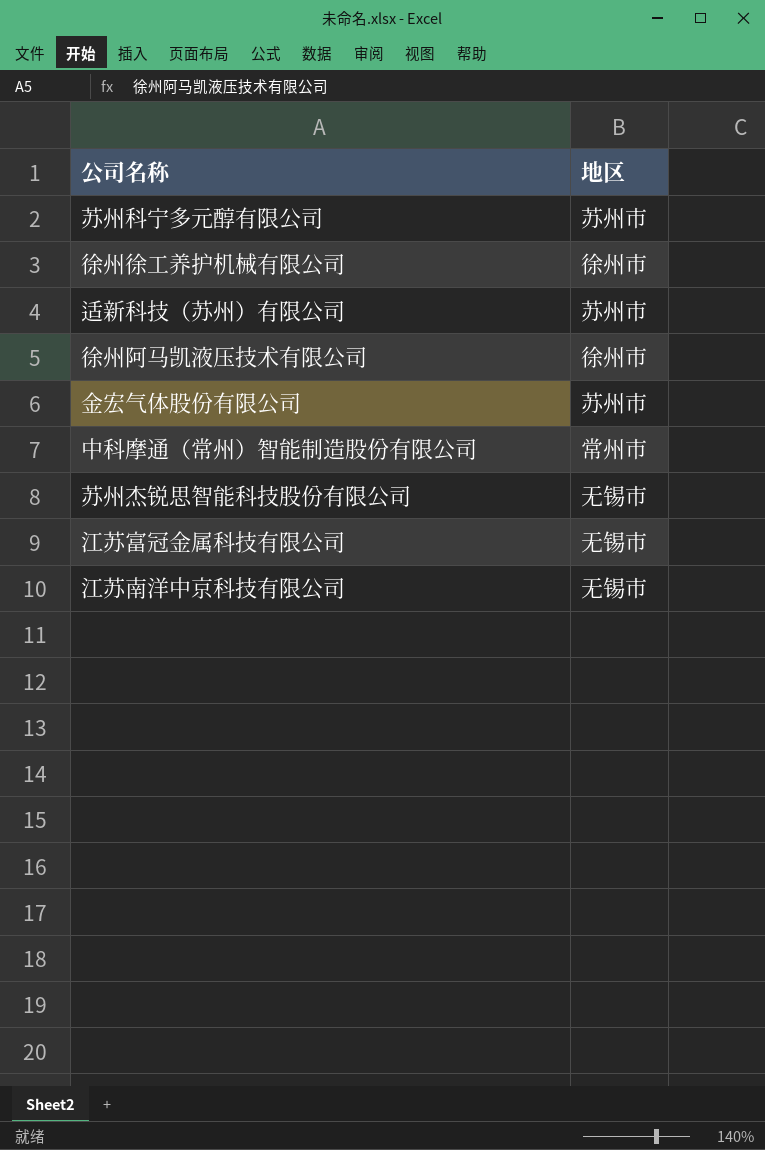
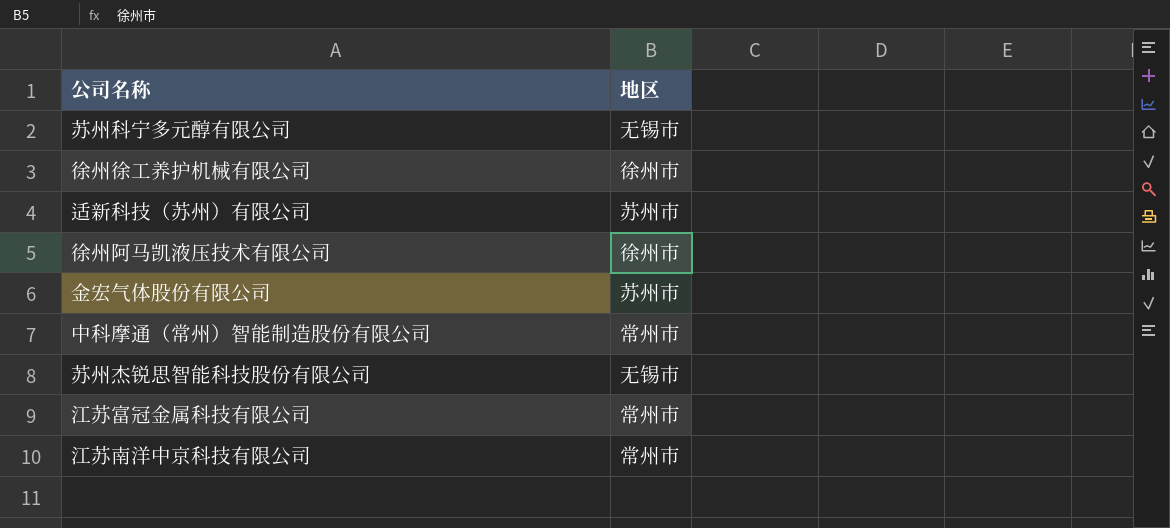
苏州科宁多元醇有限公司 | 地区: 苏州市 -> 无锡市
江苏富冠金属科技有限公司 | 地区: 无锡市 -> 常州市
江苏南洋中京科技有限公司 | 地区: 无锡市 -> 常州市

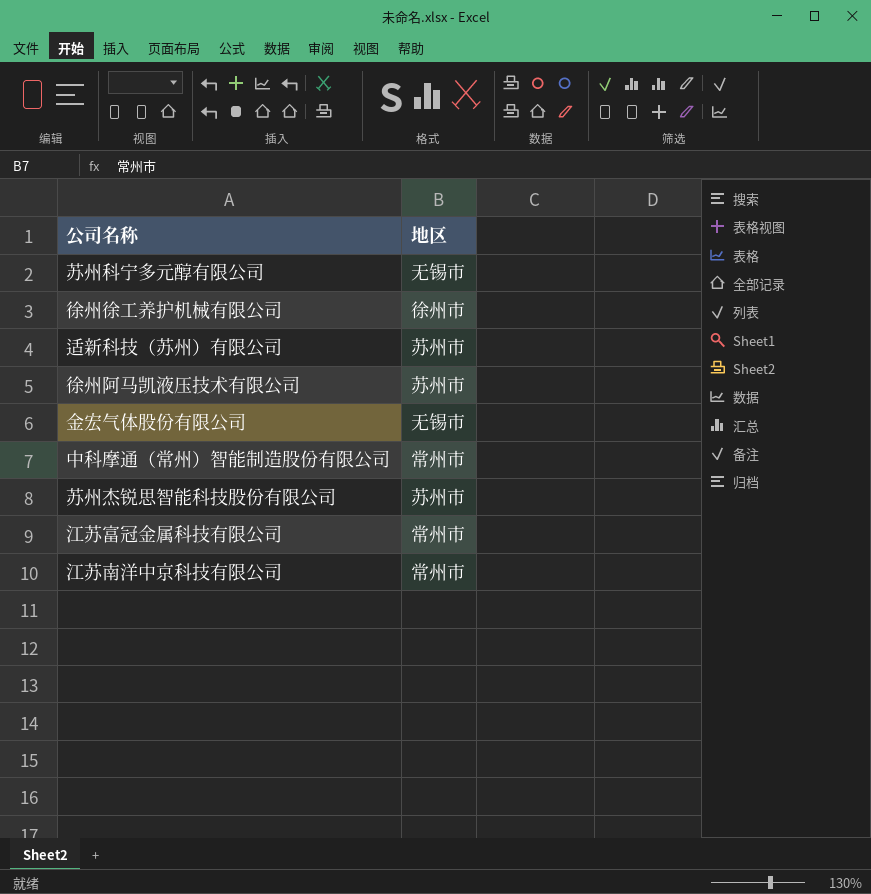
徐州阿马凯液压技术有限公司 | 地区: 徐州市 -> 苏州市
金宏气体股份有限公司 | 地区: 苏州市 -> 无锡市
苏州杰锐思智能科技股份有限公司 | 地区: 无锡市 -> 苏州市

